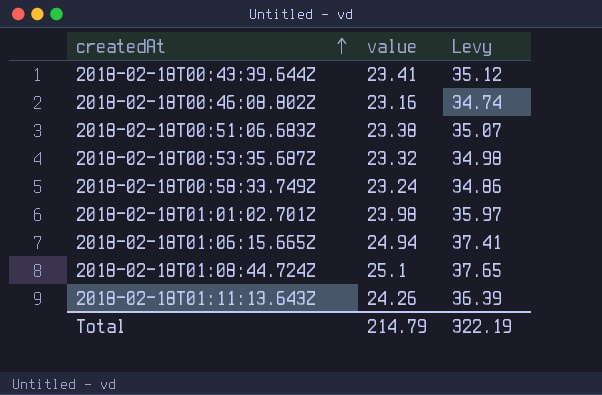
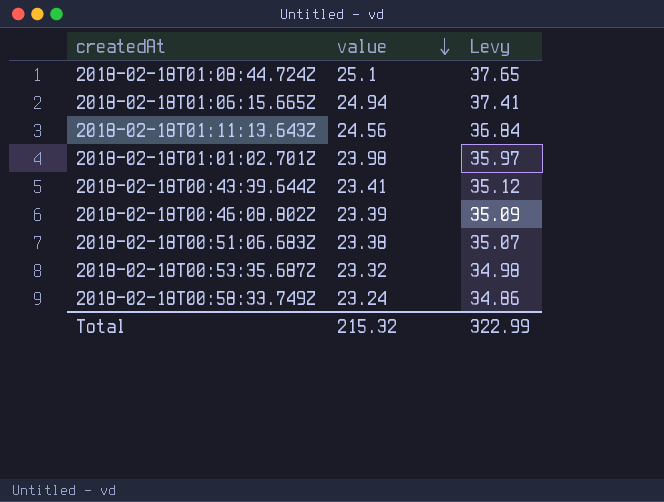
row order: createdAt ascending -> value descending
2018-02-18T01:11:13.643Z | value: 24.26 -> 24.56
2018-02-18T01:11:13.643Z | Levy: 36.39 -> 36.84
2018-02-18T00:46:08.802Z | value: 23.16 -> 23.39
2018-02-18T00:46:08.802Z | Levy: 34.74 -> 35.09
Total | value: 214.79 -> 215.32
Total | Levy: 322.19 -> 322.99

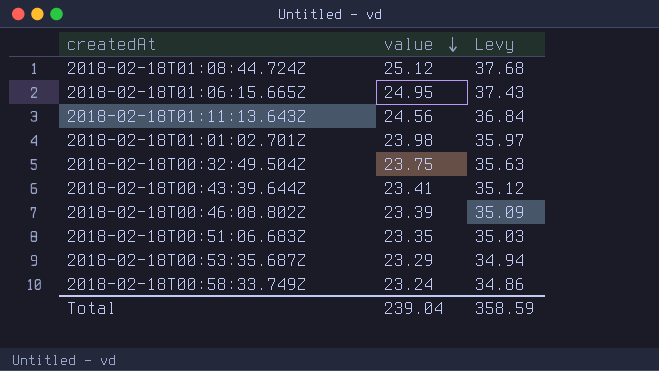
2018-02-18T01:08:44.724Z | value: 25.1 -> 25.12
2018-02-18T01:08:44.724Z | Levy: 37.65 -> 37.68
2018-02-18T01:06:15.665Z | value: 24.94 -> 24.95
2018-02-18T01:06:15.665Z | Levy: 37.41 -> 37.43
row 2018-02-18T00:32:49.504Z: none -> 23.75 | 35.63
2018-02-18T00:51:06.683Z | value: 23.38 -> 23.35
2018-02-18T00:51:06.683Z | Levy: 35.07 -> 35.03
2018-02-18T00:53:35.687Z | value: 23.32 -> 23.29
2018-02-18T00:53:35.687Z | Levy: 34.98 -> 34.94
Total | value: 215.32 -> 239.04
Total | Levy: 322.99 -> 358.59

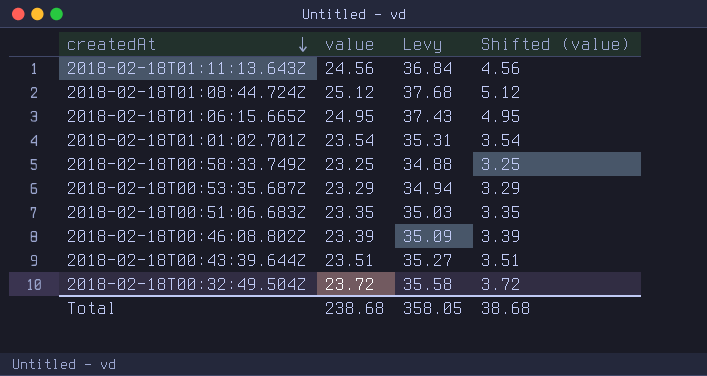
row order: value descending -> createdAt descending
column Shifted (value) | formula: none -> [value] - 20
2018-02-18T01:01:02.701Z | value: 23.98 -> 23.54
2018-02-18T01:01:02.701Z | Levy: 35.97 -> 35.31
2018-02-18T00:58:33.749Z | value: 23.24 -> 23.25
2018-02-18T00:58:33.749Z | Levy: 34.86 -> 34.88
2018-02-18T00:43:39.644Z | value: 23.41 -> 23.51
2018-02-18T00:43:39.644Z | Levy: 35.12 -> 35.27
2018-02-18T00:32:49.504Z | value: 23.75 -> 23.72
2018-02-18T00:32:49.504Z | Levy: 35.63 -> 35.58
Total | value: 239.04 -> 238.68
Total | Levy: 358.59 -> 358.05

